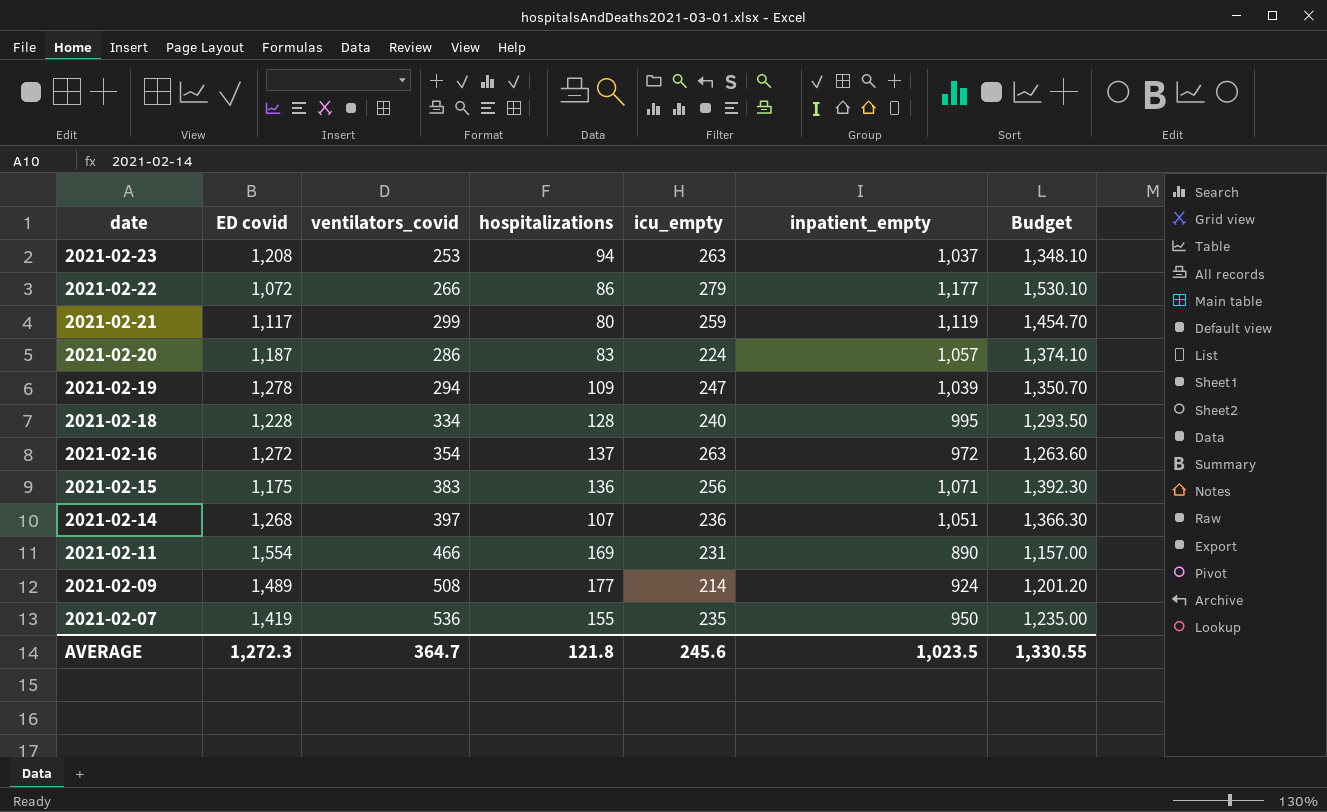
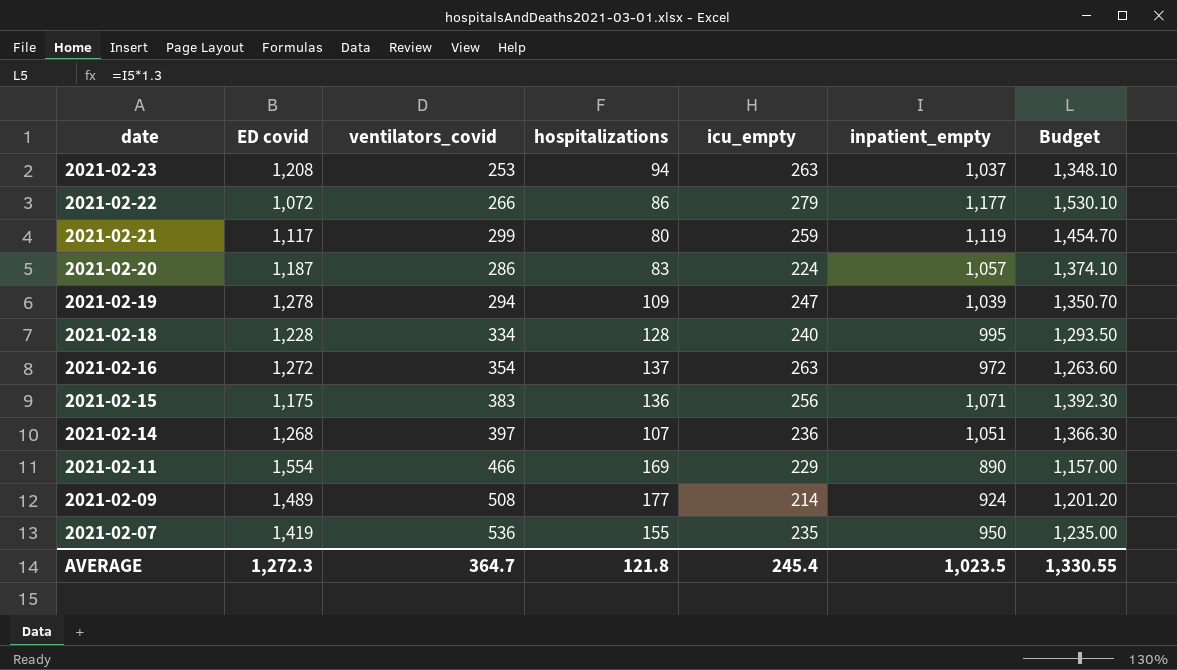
2021-02-11 | icu_empty: 231 -> 229
AVERAGE | icu_empty: 245.6 -> 245.4

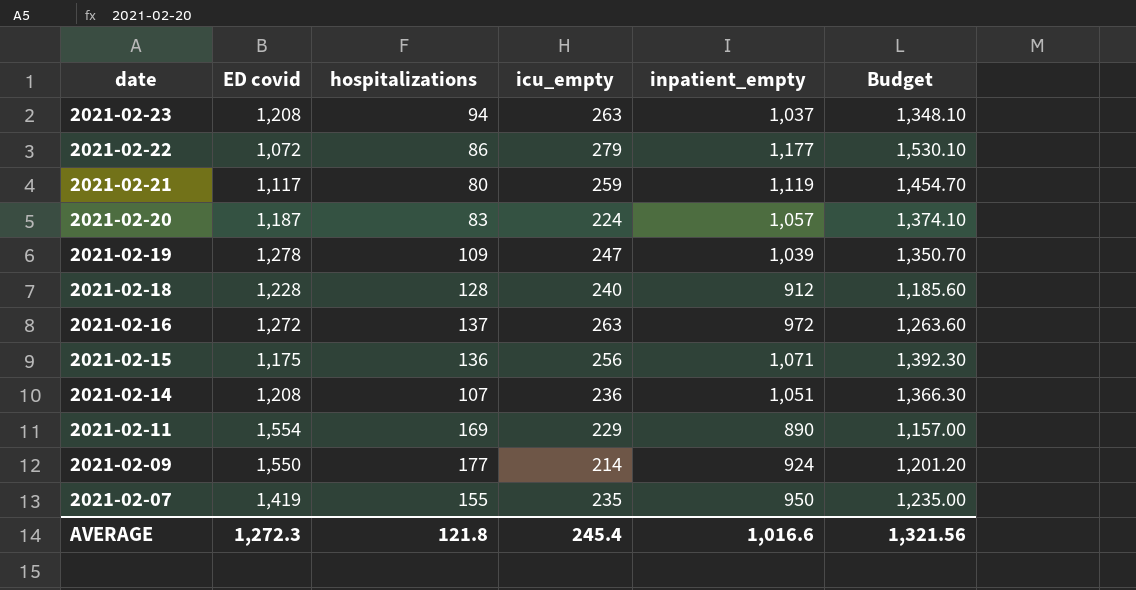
column ventilators_covid | position: 3 -> none
2021-02-18 | inpatient_empty: 995 -> 912
2021-02-18 | Budget: 1,293.50 -> 1,185.60
2021-02-14 | ED covid: 1,268 -> 1,208
2021-02-09 | ED covid: 1,489 -> 1,550
AVERAGE | inpatient_empty: 1,023.5 -> 1,016.6
AVERAGE | Budget: 1,330.55 -> 1,321.56

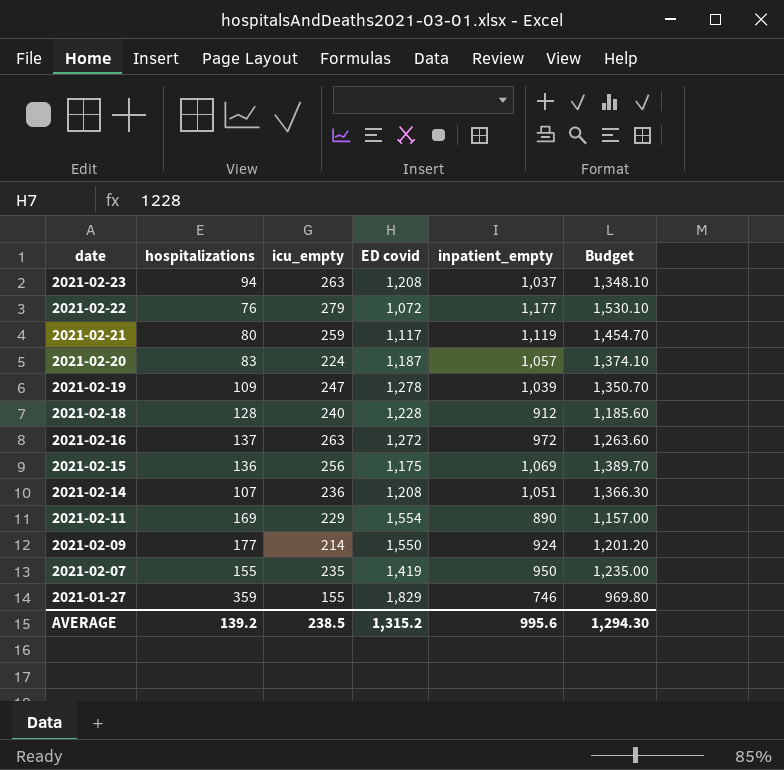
column ED covid | position: 2 -> 4
2021-02-22 | hospitalizations: 86 -> 76
2021-02-15 | inpatient_empty: 1,071 -> 1,069
2021-02-15 | Budget: 1,392.30 -> 1,389.70
row 2021-01-27: none -> 359 | 155 | 1,829 | 746 | 969.80
AVERAGE | hospitalizations: 121.8 -> 139.2
AVERAGE | icu_empty: 245.4 -> 238.5
AVERAGE | ED covid: 1,272.3 -> 1,315.2
AVERAGE | inpatient_empty: 1,016.6 -> 995.6
AVERAGE | Budget: 1,321.56 -> 1,294.30

